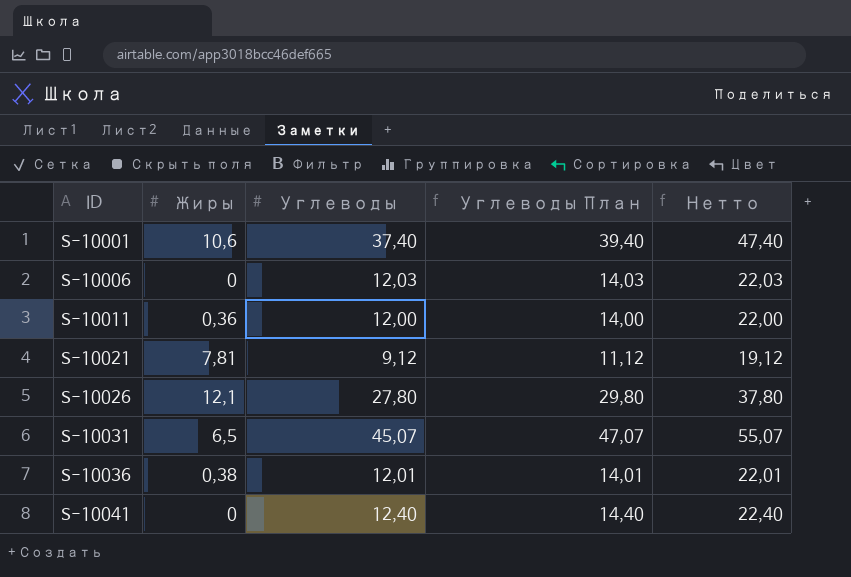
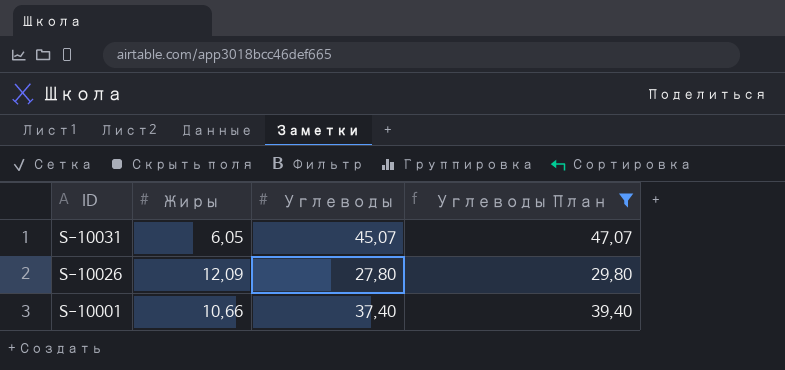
filter: none -> Углеводы План >= 29,80
row order: ID ascending -> ID descending
column Нетто | formula: [Углеводы] + 10 -> none
S-10031 | Жиры: 6,5 -> 6,05
S-10026 | Жиры: 12,1 -> 12,09
S-10001 | Жиры: 10,6 -> 10,66

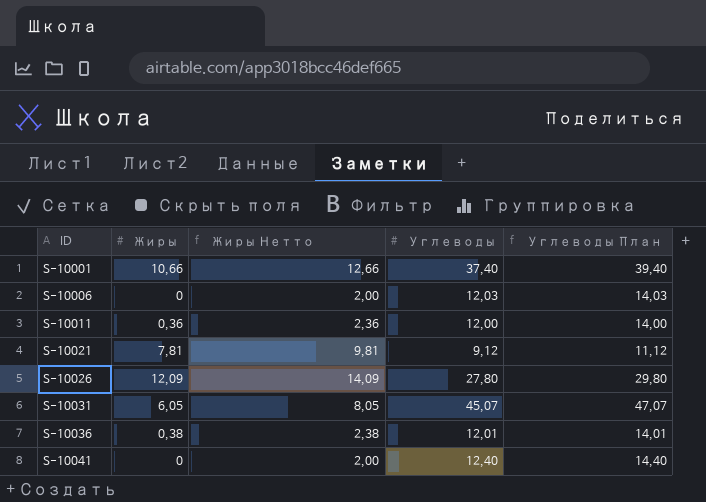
filter: Углеводы План >= 29,80 -> none
row order: ID descending -> ID ascending
column Жиры Нетто | formula: none -> [Жиры] + 2

